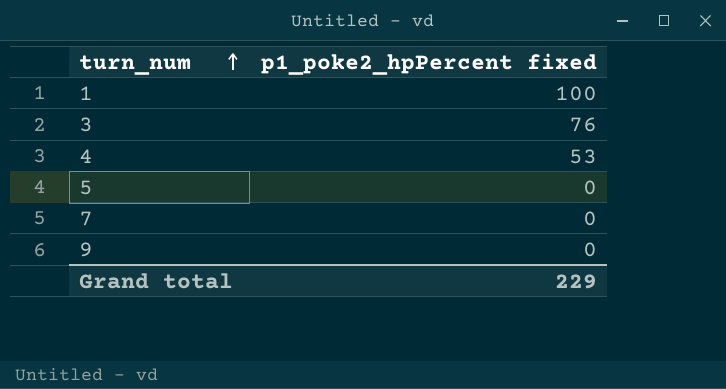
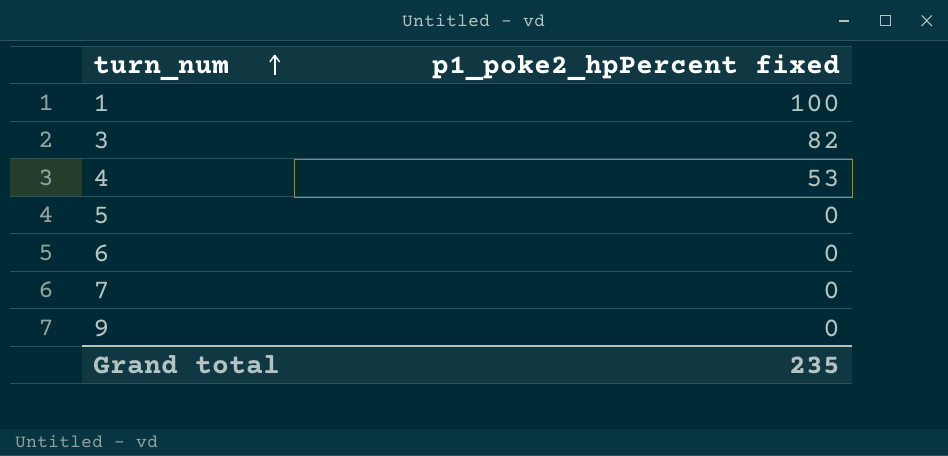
3 | p1_poke2_hpPercent fixed: 76 -> 82
row 6: none -> 0
Grand total | p1_poke2_hpPercent fixed: 229 -> 235

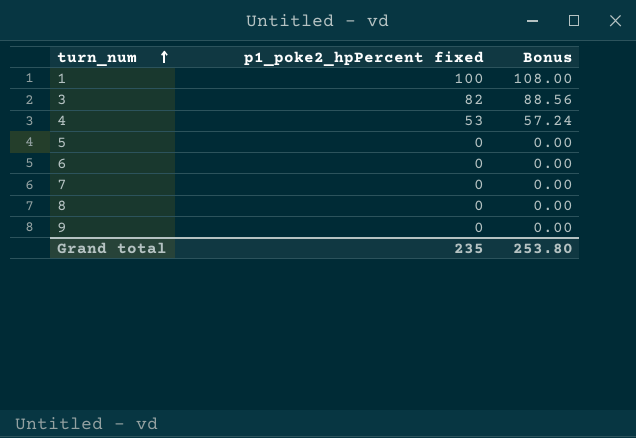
column Bonus | formula: none -> [p1_poke2_hpPercent fixed] * 1.08
row 8: none -> 0 | 0.00

